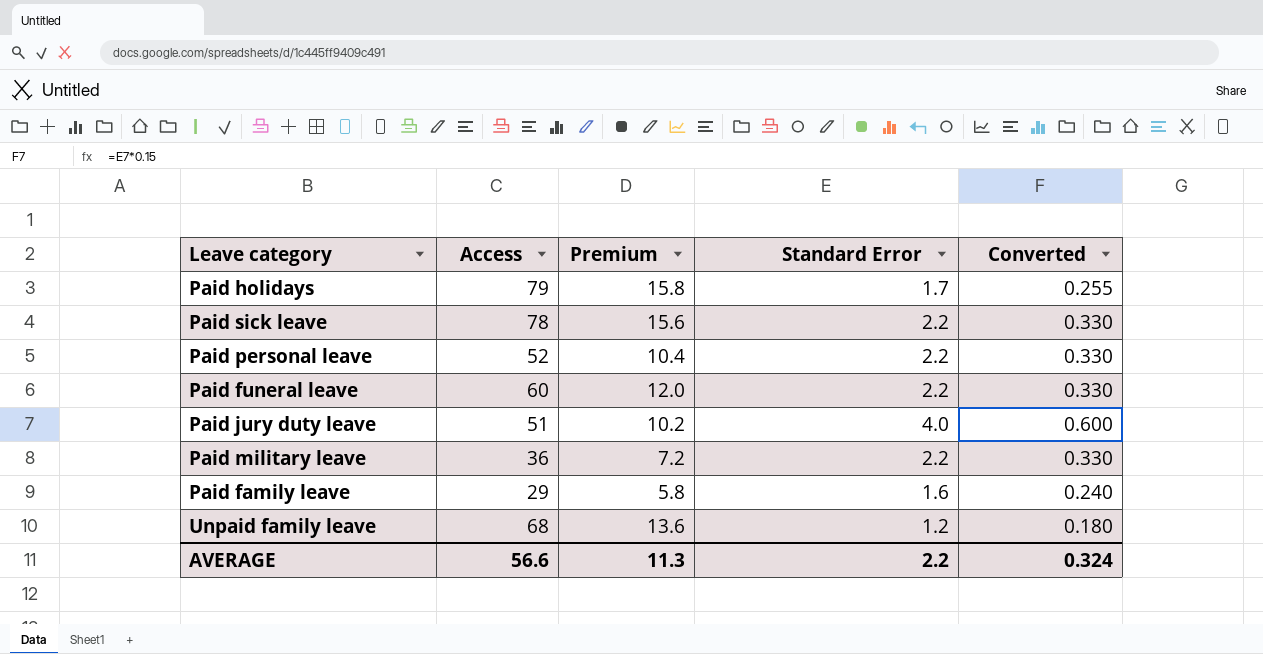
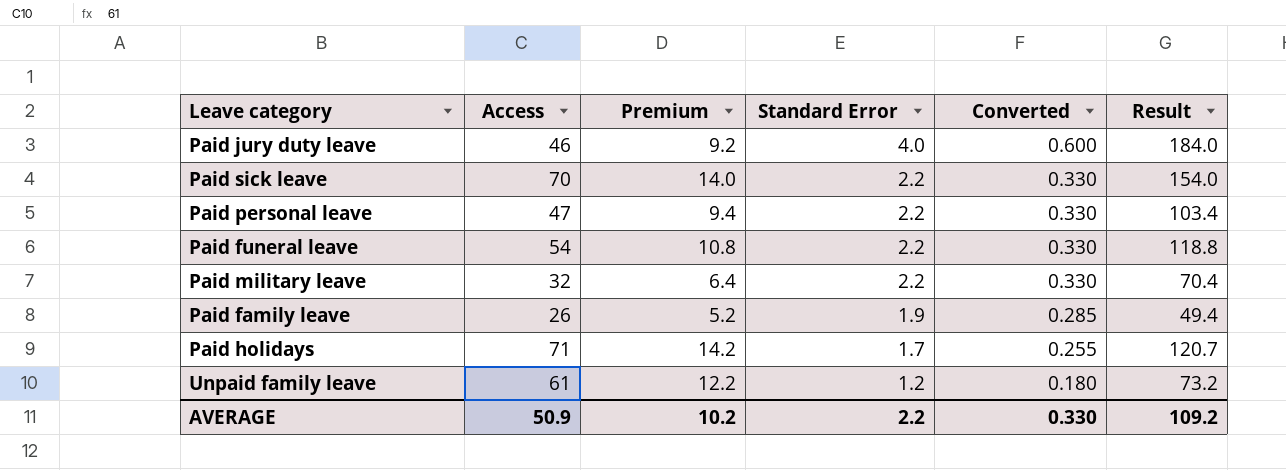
row order: none -> Standard Error descending
column Result | formula: none -> [Access] * [Standard Error]
Paid jury duty leave | Access: 51 -> 46
Paid jury duty leave | Premium: 10.2 -> 9.2
Paid sick leave | Access: 78 -> 70
Paid sick leave | Premium: 15.6 -> 14.0
Paid personal leave | Access: 52 -> 47
Paid personal leave | Premium: 10.4 -> 9.4
Paid funeral leave | Access: 60 -> 54
Paid funeral leave | Premium: 12.0 -> 10.8
Paid military leave | Access: 36 -> 32
Paid military leave | Premium: 7.2 -> 6.4
Paid family leave | Access: 29 -> 26
Paid family leave | Premium: 5.8 -> 5.2
Paid family leave | Standard Error: 1.6 -> 1.9
Paid family leave | Converted: 0.240 -> 0.285
Paid holidays | Access: 79 -> 71
Paid holidays | Premium: 15.8 -> 14.2
Unpaid family leave | Access: 68 -> 61
Unpaid family leave | Premium: 13.6 -> 12.2
AVERAGE | Access: 56.6 -> 50.9
AVERAGE | Premium: 11.3 -> 10.2
AVERAGE | Converted: 0.324 -> 0.330

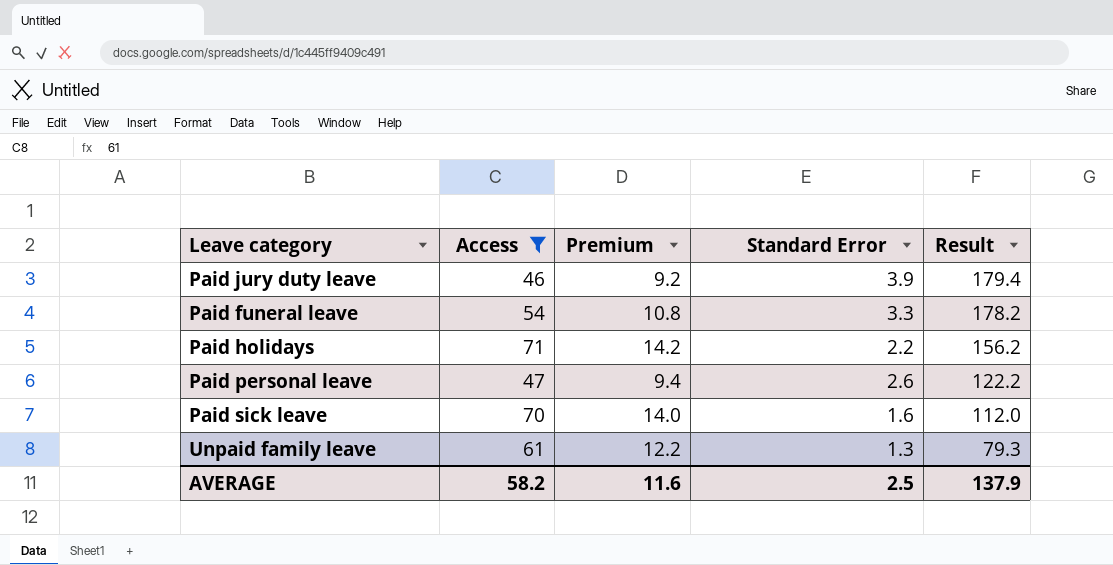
filter: none -> Access >= 46
row order: Standard Error descending -> Result descending
column Converted | formula: [Standard Error] * 0.15 -> none
Paid jury duty leave | Standard Error: 4.0 -> 3.9
Paid jury duty leave | Result: 184.0 -> 179.4
Paid funeral leave | Standard Error: 2.2 -> 3.3
Paid funeral leave | Result: 118.8 -> 178.2
Paid holidays | Standard Error: 1.7 -> 2.2
Paid holidays | Result: 120.7 -> 156.2
Paid personal leave | Standard Error: 2.2 -> 2.6
Paid personal leave | Result: 103.4 -> 122.2
Paid sick leave | Standard Error: 2.2 -> 1.6
Paid sick leave | Result: 154.0 -> 112.0
Unpaid family leave | Standard Error: 1.2 -> 1.3
Unpaid family leave | Result: 73.2 -> 79.3
AVERAGE | Access: 50.9 -> 58.2
AVERAGE | Premium: 10.2 -> 11.6
AVERAGE | Standard Error: 2.2 -> 2.5
AVERAGE | Result: 109.2 -> 137.9

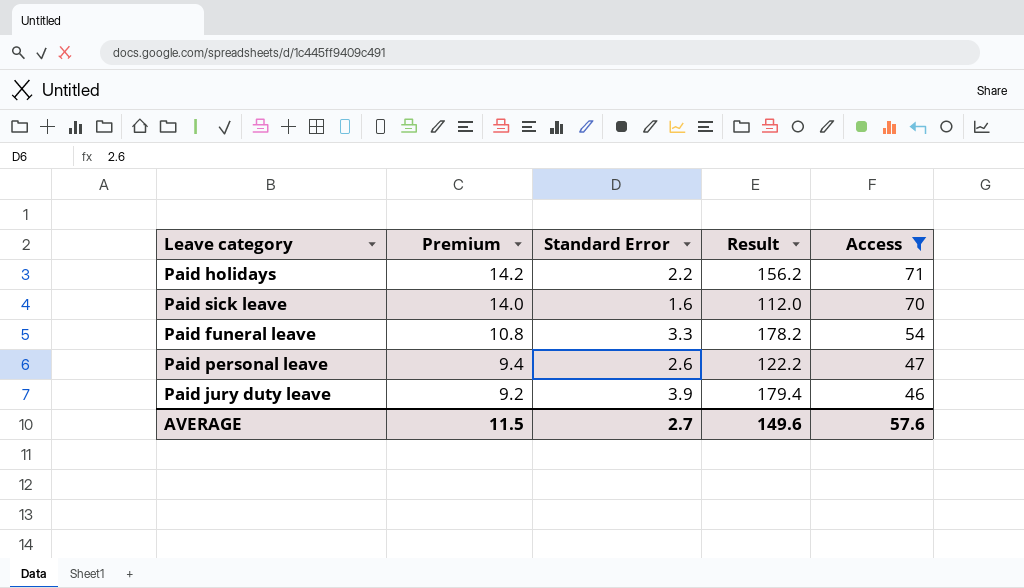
row order: Result descending -> Premium descending
column Access | position: 2 -> 5
row Unpaid family leave: 61 | 12.2 | 1.3 | 79.3 -> none
AVERAGE | Premium: 11.6 -> 11.5
AVERAGE | Standard Error: 2.5 -> 2.7
AVERAGE | Result: 137.9 -> 149.6
AVERAGE | Access: 58.2 -> 57.6

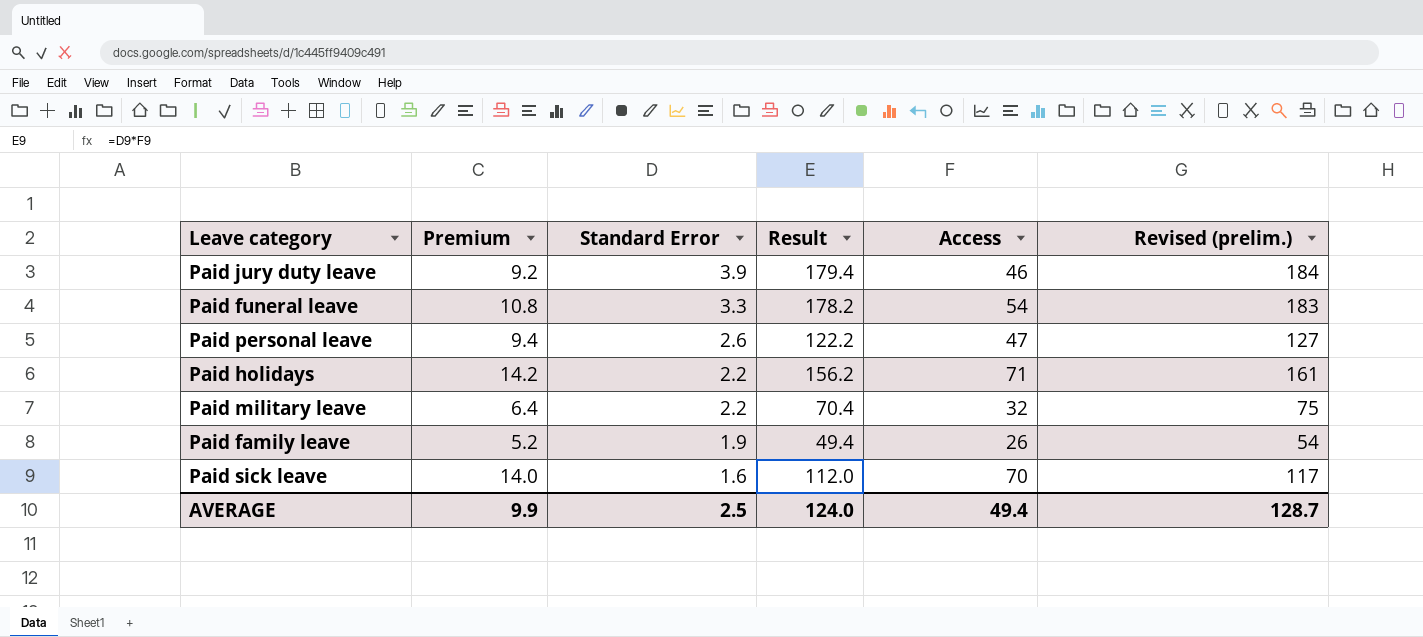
filter: Access >= 46 -> none
row order: Premium descending -> Standard Error descending
column Revised (prelim.) | formula: none -> [Result] + 5
AVERAGE | Premium: 11.5 -> 9.9
AVERAGE | Standard Error: 2.7 -> 2.5
AVERAGE | Result: 149.6 -> 124.0
AVERAGE | Access: 57.6 -> 49.4

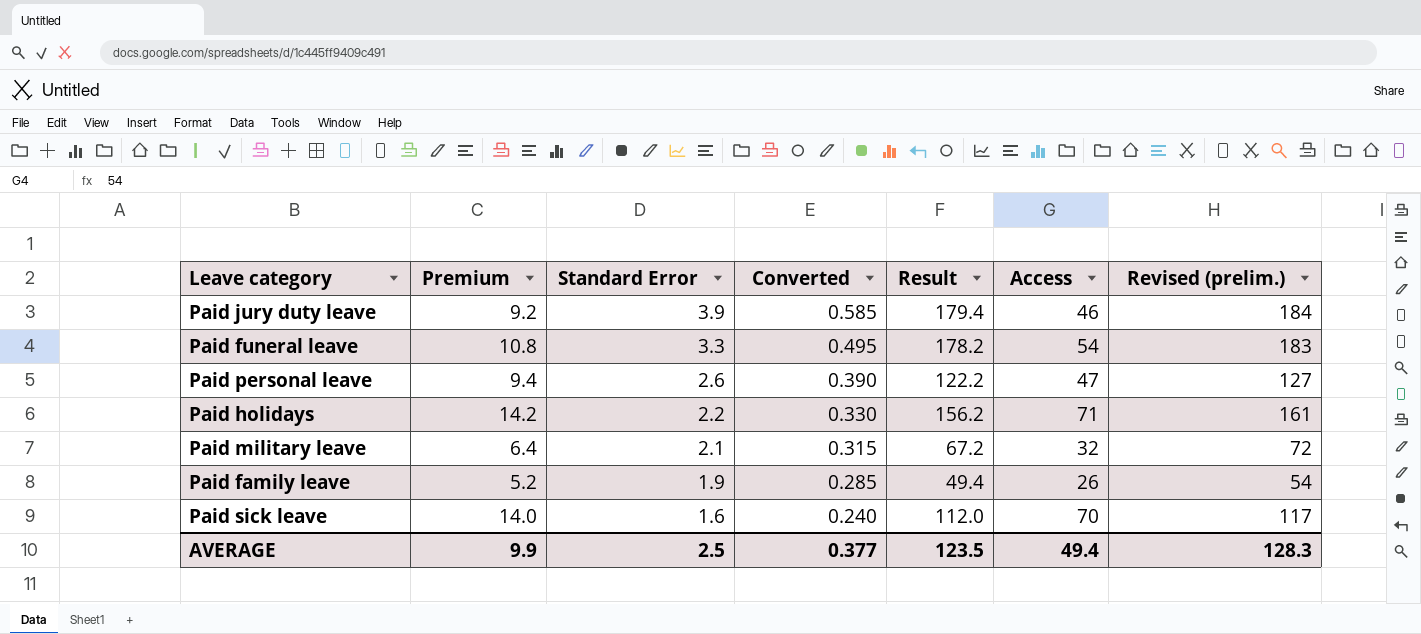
column Converted | formula: none -> [Standard Error] * 0.15
Paid military leave | Standard Error: 2.2 -> 2.1
Paid military leave | Result: 70.4 -> 67.2
Paid military leave | Revised (prelim.): 75 -> 72
AVERAGE | Result: 124.0 -> 123.5
AVERAGE | Revised (prelim.): 128.7 -> 128.3

